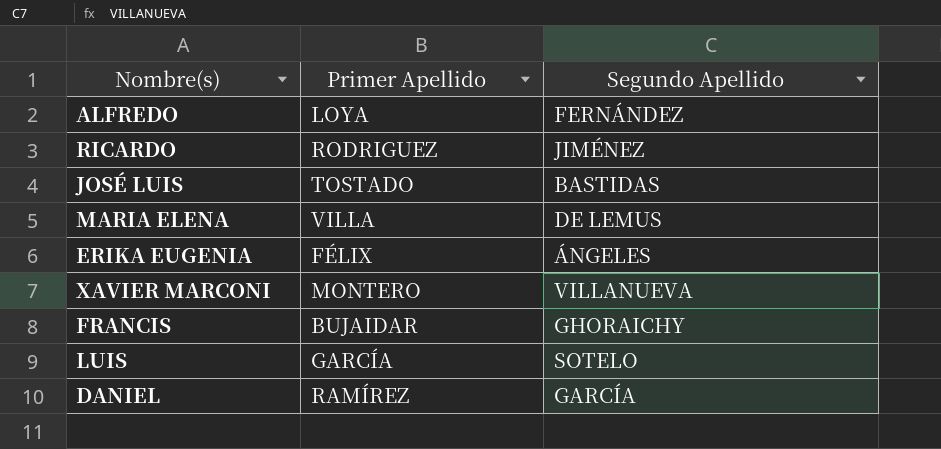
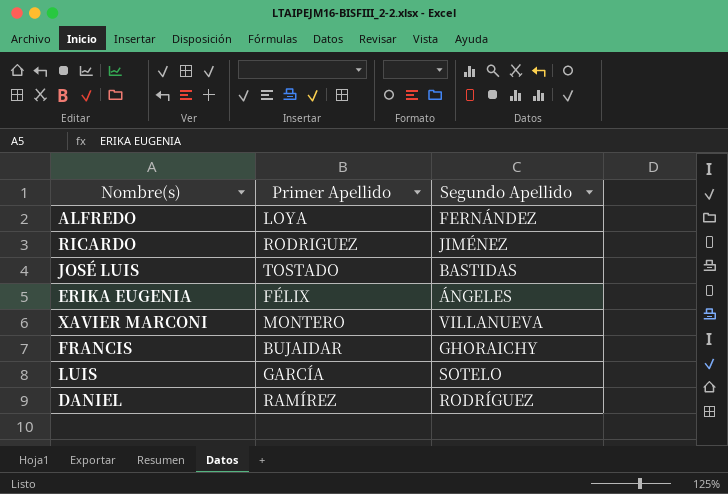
row MARIA ELENA: VILLA | DE LEMUS -> none
DANIEL | Segundo Apellido: GARCÍA -> RODRÍGUEZ

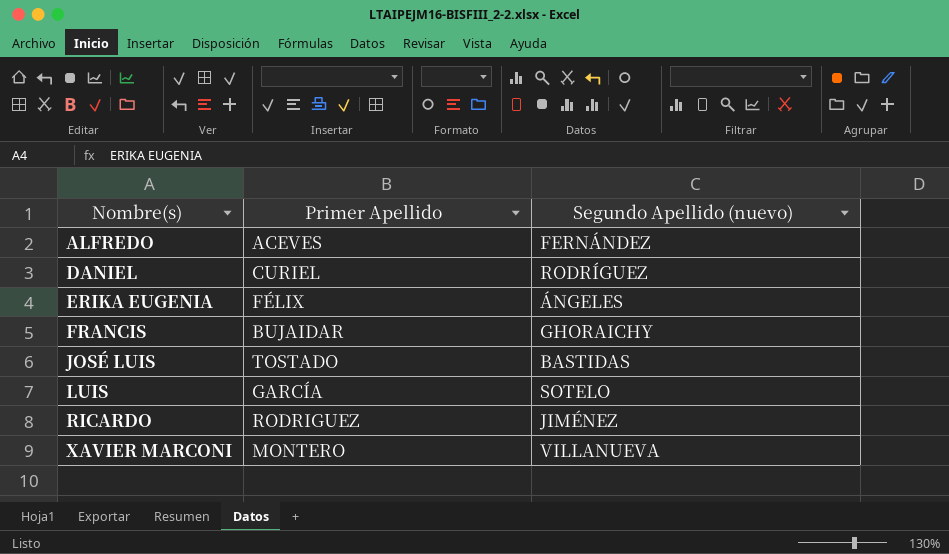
row order: none -> Nombre(s) ascending
column name: Segundo Apellido -> Segundo Apellido (nuevo)
ALFREDO | Primer Apellido: LOYA -> ACEVES
DANIEL | Primer Apellido: RAMÍREZ -> CURIEL

